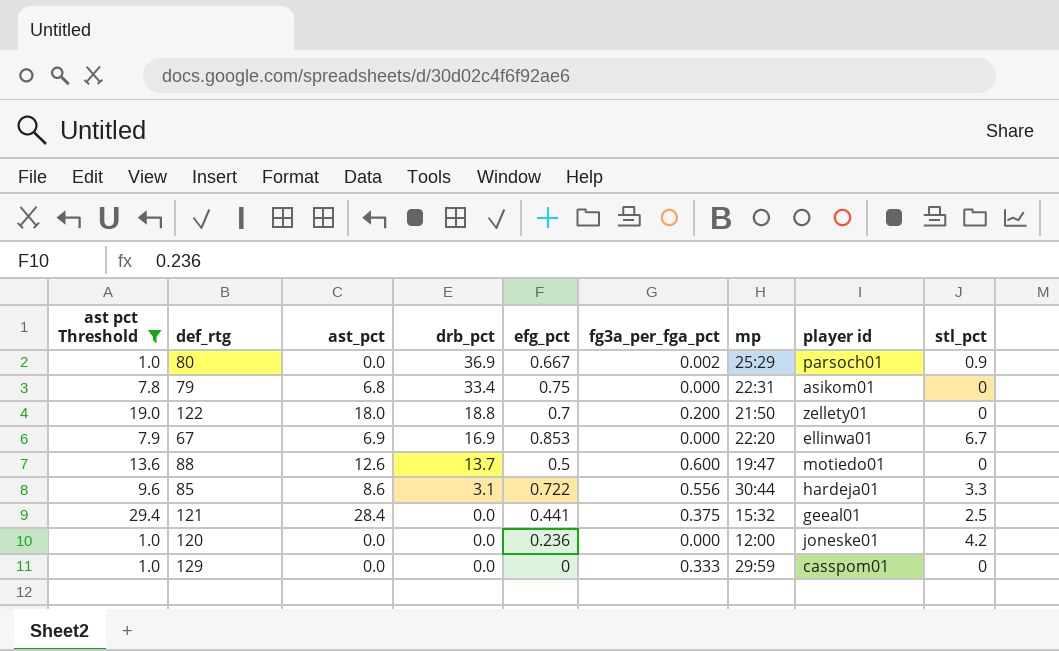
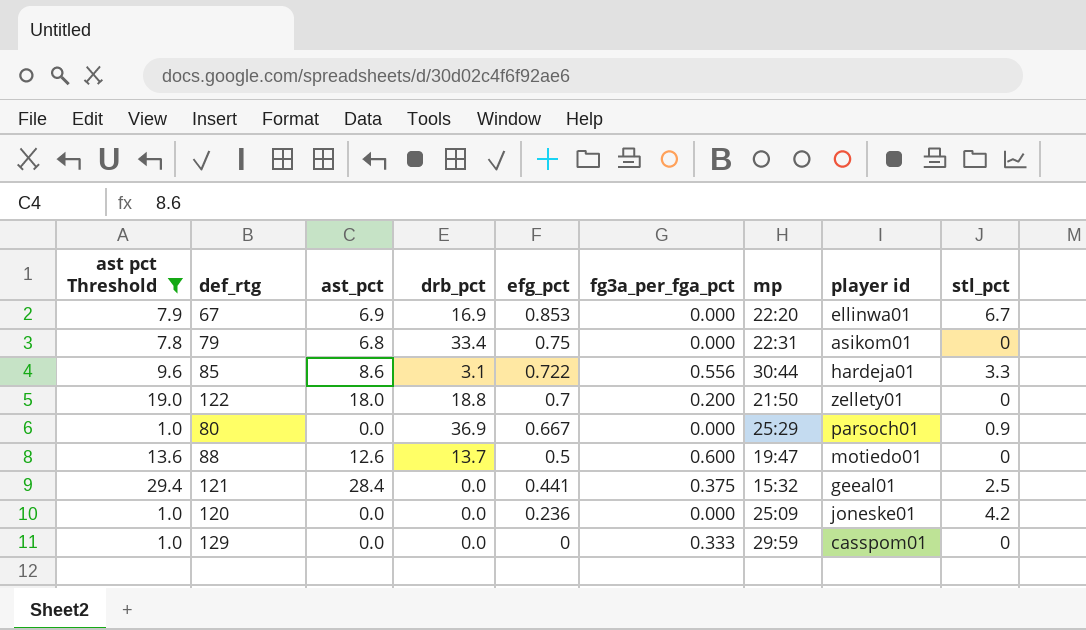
row order: drb_pct descending -> efg_pct descending
80 | fg3a_per_fga_pct: 0.002 -> 0.000
120 | mp: 12:00 -> 25:09

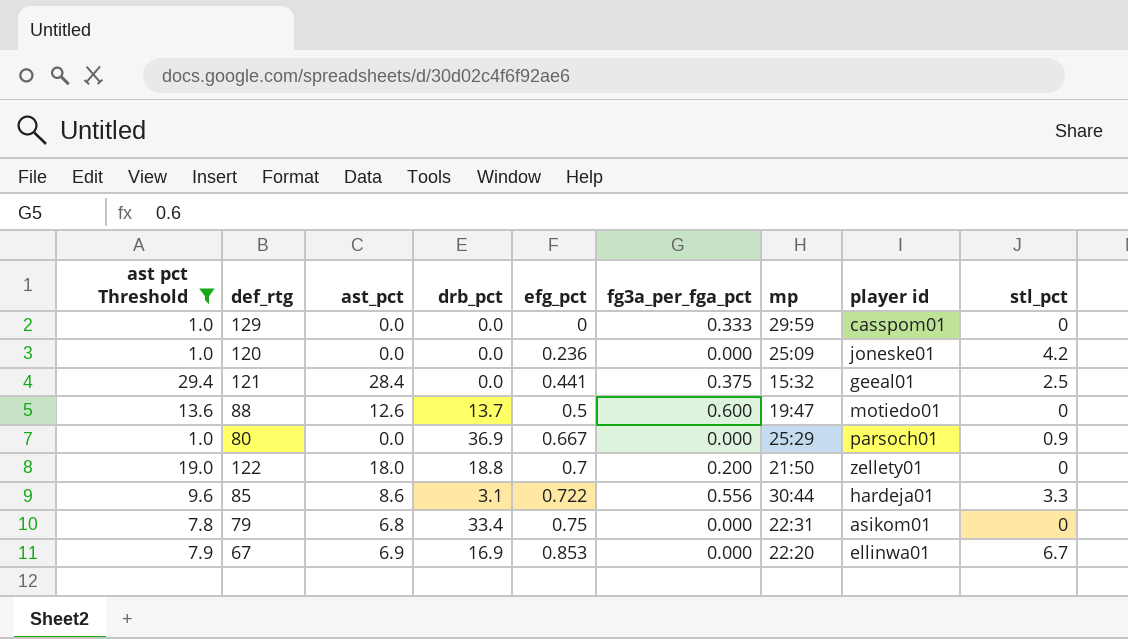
row order: efg_pct descending -> efg_pct ascending

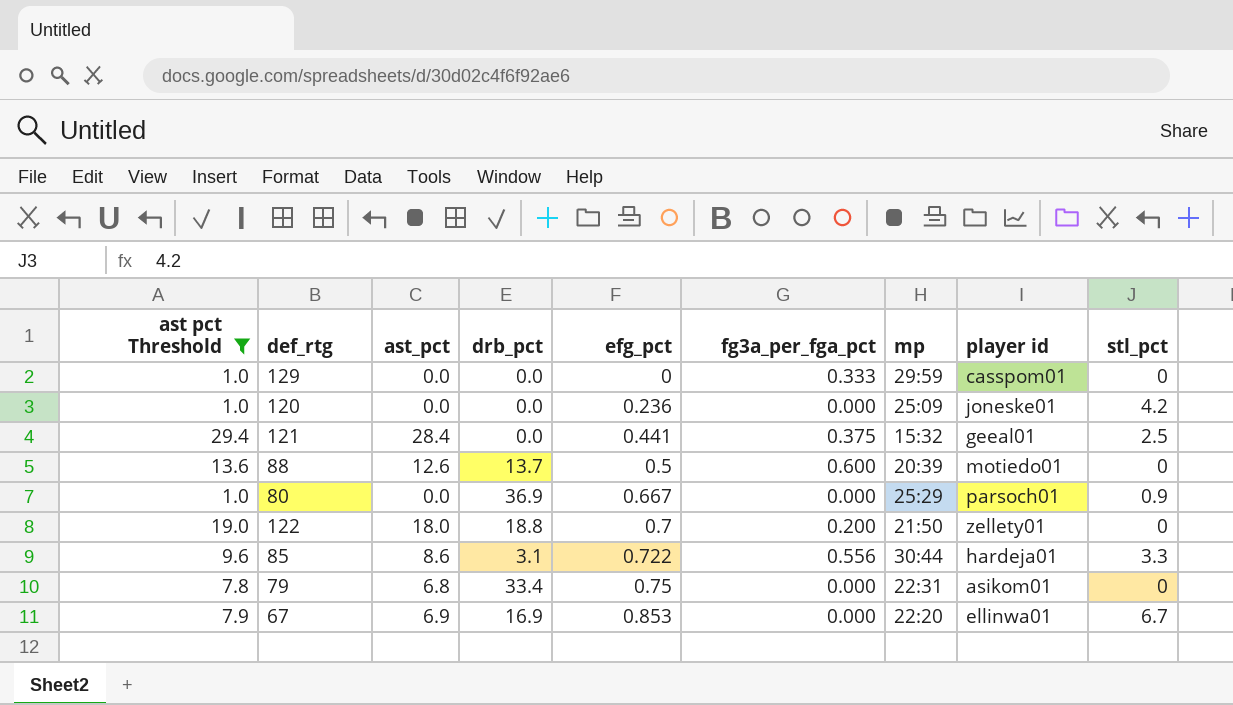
88 | mp: 19:47 -> 20:39

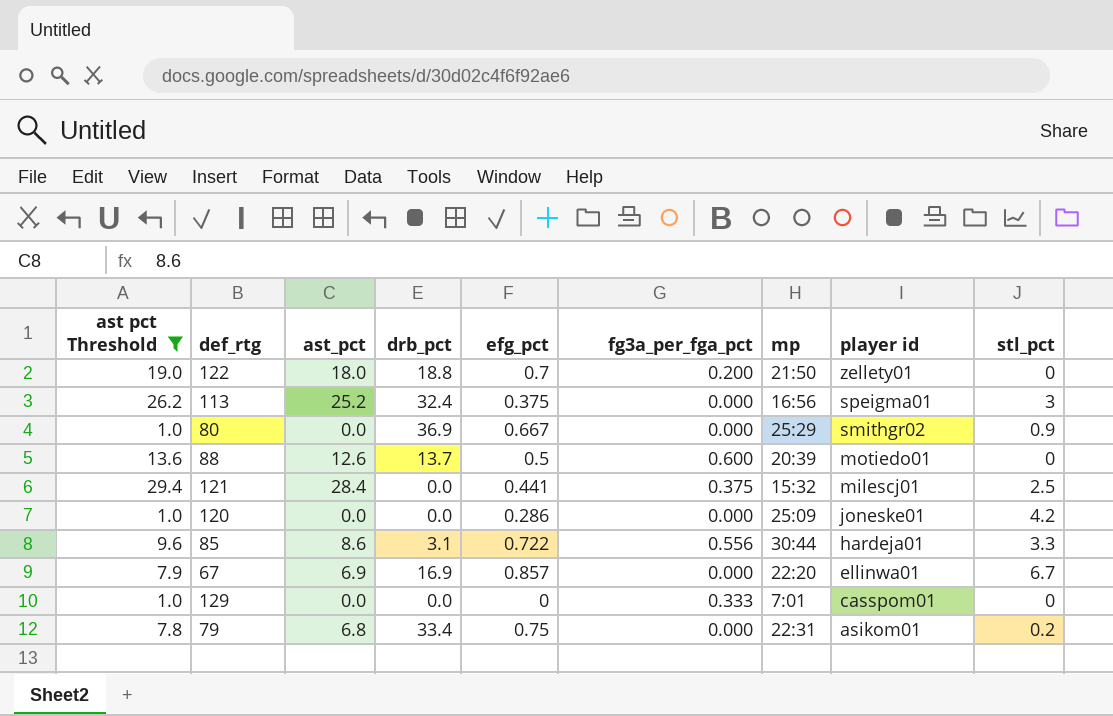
row order: efg_pct ascending -> player id descending
row 113: none -> 26.2 | 25.2 | 32.4 | 0.375 | 0.000 | 16:56 | speigma01 | 3
80 | player id: parsoch01 -> smithgr02
121 | player id: geeal01 -> milescj01
120 | efg_pct: 0.236 -> 0.286
67 | efg_pct: 0.853 -> 0.857
129 | mp: 29:59 -> 7:01
79 | stl_pct: 0 -> 0.2

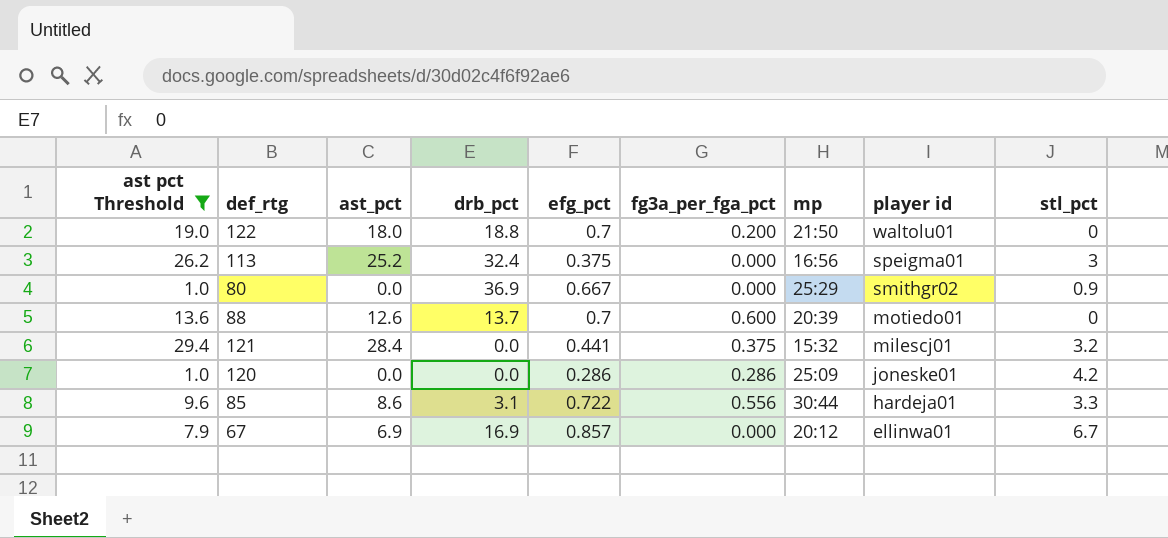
row 129: 1.0 | 0.0 | 0.0 | 0 | 0.333 | 7:01 | casspom01 | 0 -> none
row 79: 7.8 | 6.8 | 33.4 | 0.75 | 0.000 | 22:31 | asikom01 | 0.2 -> none
122 | player id: zellety01 -> waltolu01
88 | efg_pct: 0.5 -> 0.7
121 | stl_pct: 2.5 -> 3.2
120 | fg3a_per_fga_pct: 0.000 -> 0.286
67 | mp: 22:20 -> 20:12

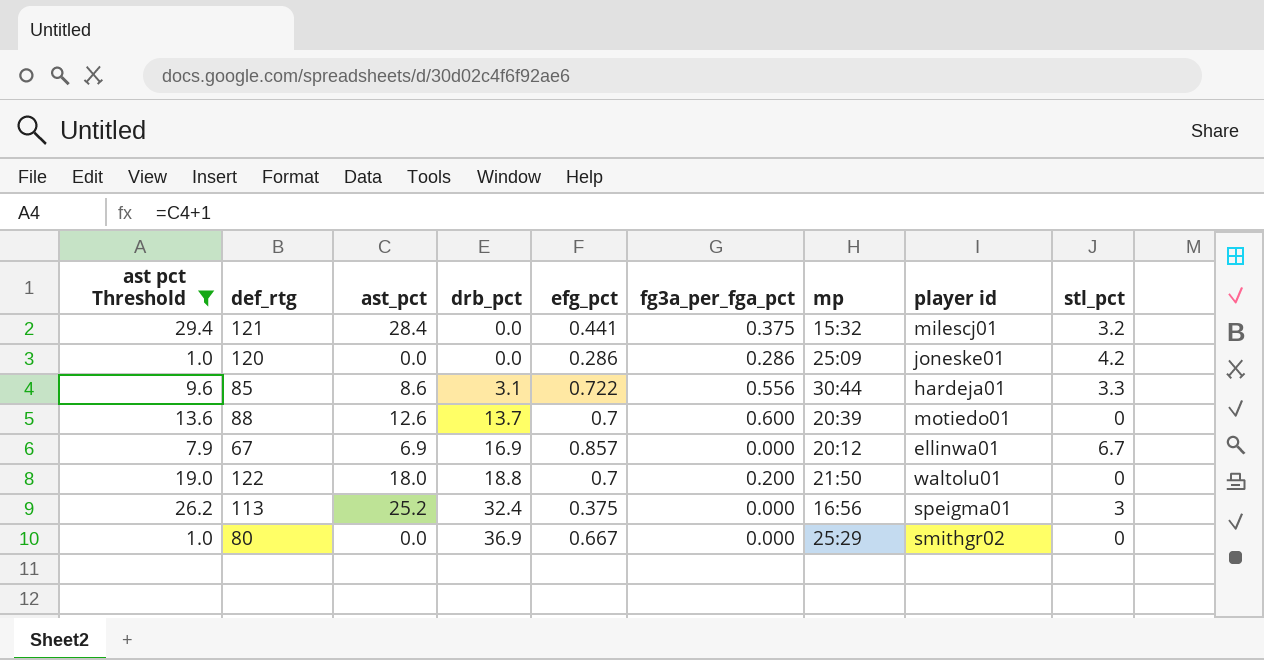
row order: player id descending -> drb_pct ascending
80 | stl_pct: 0.9 -> 0

